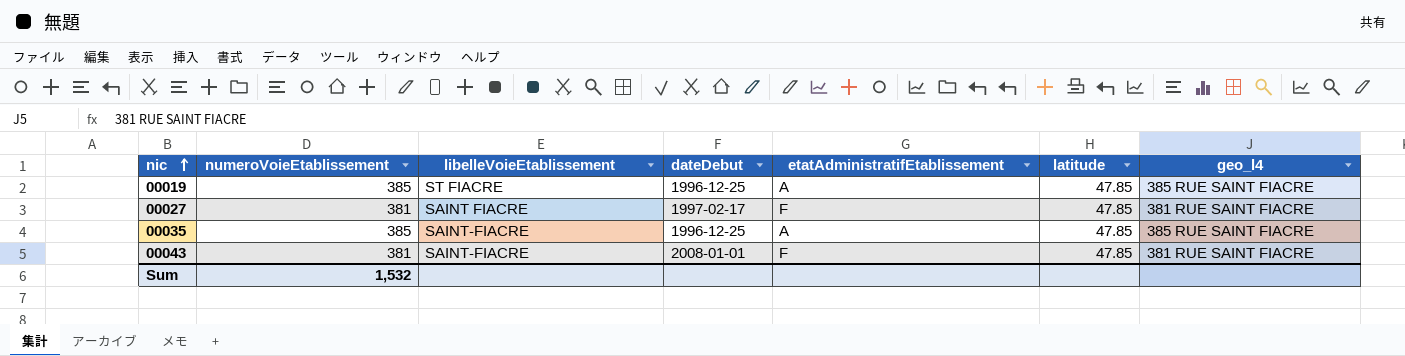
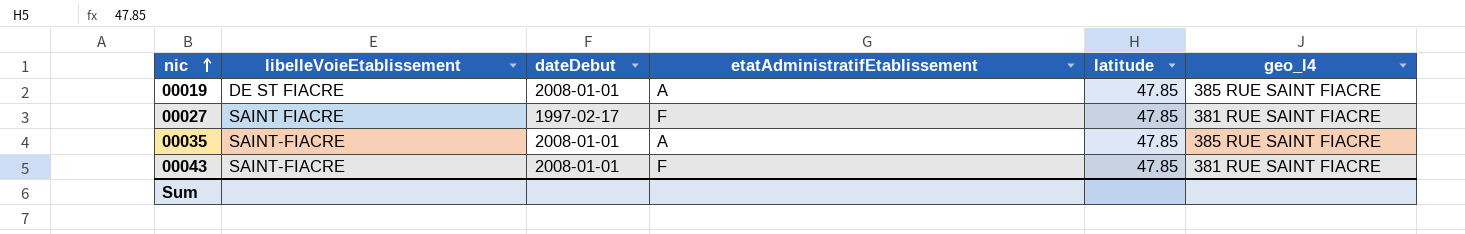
column numeroVoieEtablissement | position: 2 -> none
00019 | libelleVoieEtablissement: ST FIACRE -> DE ST FIACRE
00019 | dateDebut: 1996-12-25 -> 2008-01-01
00035 | dateDebut: 1996-12-25 -> 2008-01-01

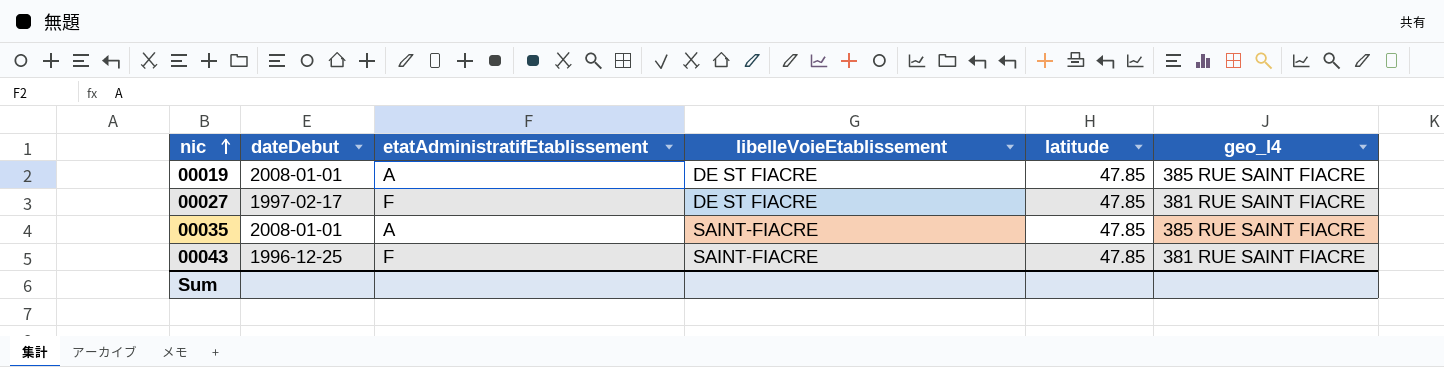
column libelleVoieEtablissement | position: 2 -> 4
00027 | libelleVoieEtablissement: SAINT FIACRE -> DE ST FIACRE
00043 | dateDebut: 2008-01-01 -> 1996-12-25

